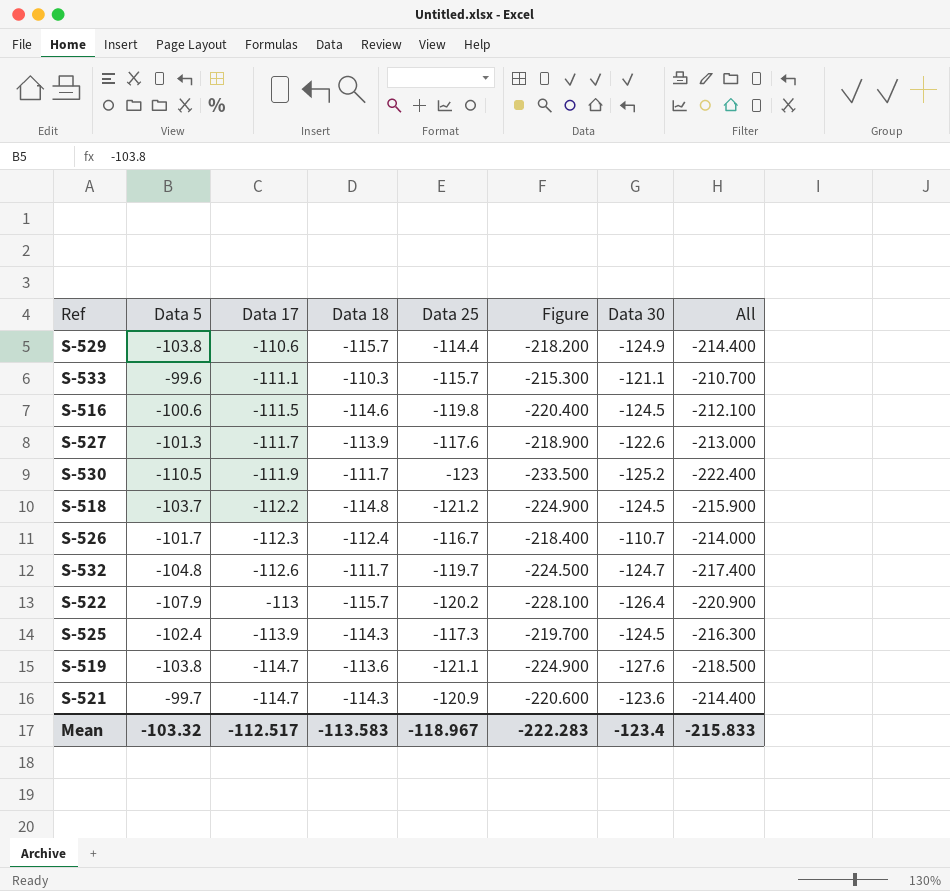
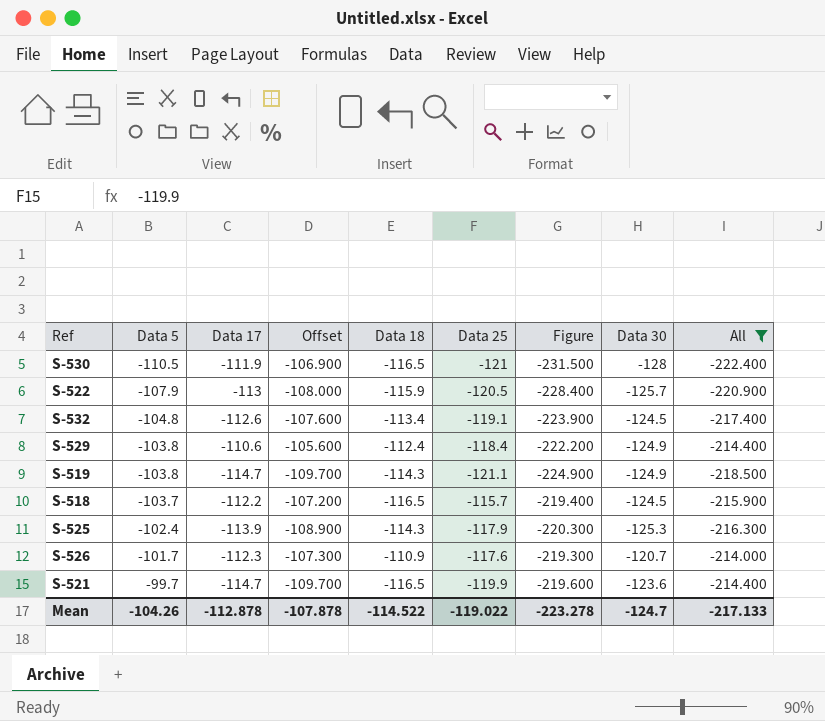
filter: none -> All <= -214.000
row order: Data 17 descending -> Data 5 ascending
column Offset | formula: none -> [Data 17] + 5
S-530 | Data 18: -111.7 -> -116.5
S-530 | Data 25: -123 -> -121
S-530 | Figure: -233.500 -> -231.500
S-530 | Data 30: -125.2 -> -128
S-522 | Data 18: -115.7 -> -115.9
S-522 | Data 25: -120.2 -> -120.5
S-522 | Figure: -228.100 -> -228.400
S-522 | Data 30: -126.4 -> -125.7
S-532 | Data 18: -111.7 -> -113.4
S-532 | Data 25: -119.7 -> -119.1
S-532 | Figure: -224.500 -> -223.900
S-532 | Data 30: -124.7 -> -124.5
S-529 | Data 18: -115.7 -> -112.4
S-529 | Data 25: -114.4 -> -118.4
S-529 | Figure: -218.200 -> -222.200
S-519 | Data 18: -113.6 -> -114.3
S-519 | Data 30: -127.6 -> -124.9
S-518 | Data 18: -114.8 -> -116.5
S-518 | Data 25: -121.2 -> -115.7
S-518 | Figure: -224.900 -> -219.400
S-525 | Data 25: -117.3 -> -117.9
S-525 | Figure: -219.700 -> -220.300
S-525 | Data 30: -124.5 -> -125.3
S-526 | Data 18: -112.4 -> -110.9
S-526 | Data 25: -116.7 -> -117.6
S-526 | Figure: -218.400 -> -219.300
S-526 | Data 30: -110.7 -> -120.7
S-521 | Data 18: -114.3 -> -116.5
S-521 | Data 25: -120.9 -> -119.9
S-521 | Figure: -220.600 -> -219.600
Mean | Data 5: -103.32 -> -104.26
Mean | Data 17: -112.517 -> -112.878
Mean | Data 18: -113.583 -> -114.522
Mean | Data 25: -118.967 -> -119.022
Mean | Figure: -222.283 -> -223.278
Mean | Data 30: -123.4 -> -124.7
Mean | All: -215.833 -> -217.133

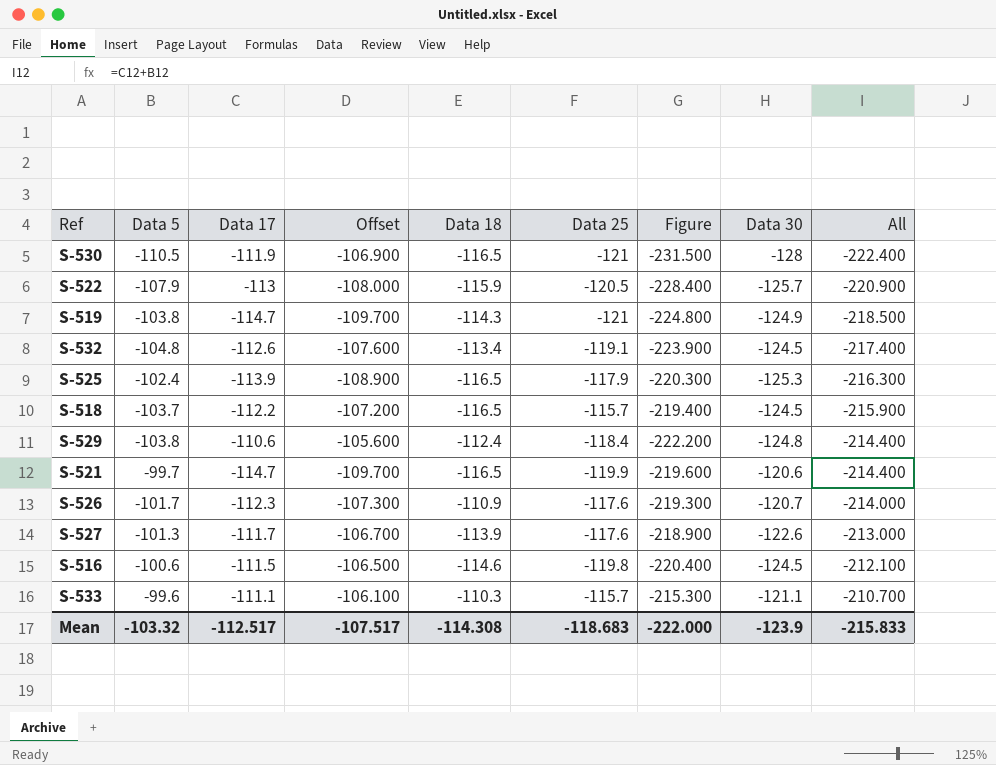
filter: All <= -214.000 -> none
row order: Data 5 ascending -> All ascending
S-519 | Data 25: -121.1 -> -121
S-519 | Figure: -224.900 -> -224.800
S-525 | Data 18: -114.3 -> -116.5
S-529 | Data 30: -124.9 -> -124.8
S-521 | Data 30: -123.6 -> -120.6
Mean | Data 5: -104.26 -> -103.32
Mean | Data 17: -112.878 -> -112.517
Mean | Offset: -107.878 -> -107.517
Mean | Data 18: -114.522 -> -114.308
Mean | Data 25: -119.022 -> -118.683
Mean | Figure: -223.278 -> -222.000
Mean | Data 30: -124.7 -> -123.9
Mean | All: -217.133 -> -215.833

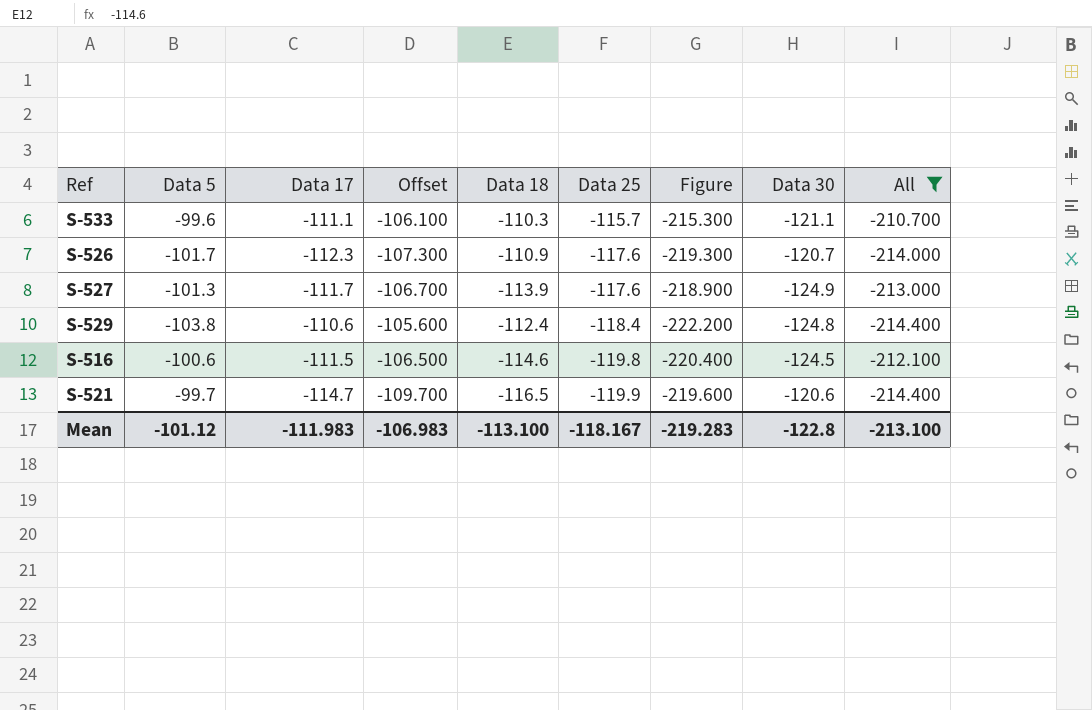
filter: none -> All >= -214.400
row order: All ascending -> Data 25 descending
S-527 | Data 30: -122.6 -> -124.9
Mean | Data 5: -103.32 -> -101.12
Mean | Data 17: -112.517 -> -111.983
Mean | Offset: -107.517 -> -106.983
Mean | Data 18: -114.308 -> -113.100
Mean | Data 25: -118.683 -> -118.167
Mean | Figure: -222.000 -> -219.283
Mean | Data 30: -123.9 -> -122.8
Mean | All: -215.833 -> -213.100

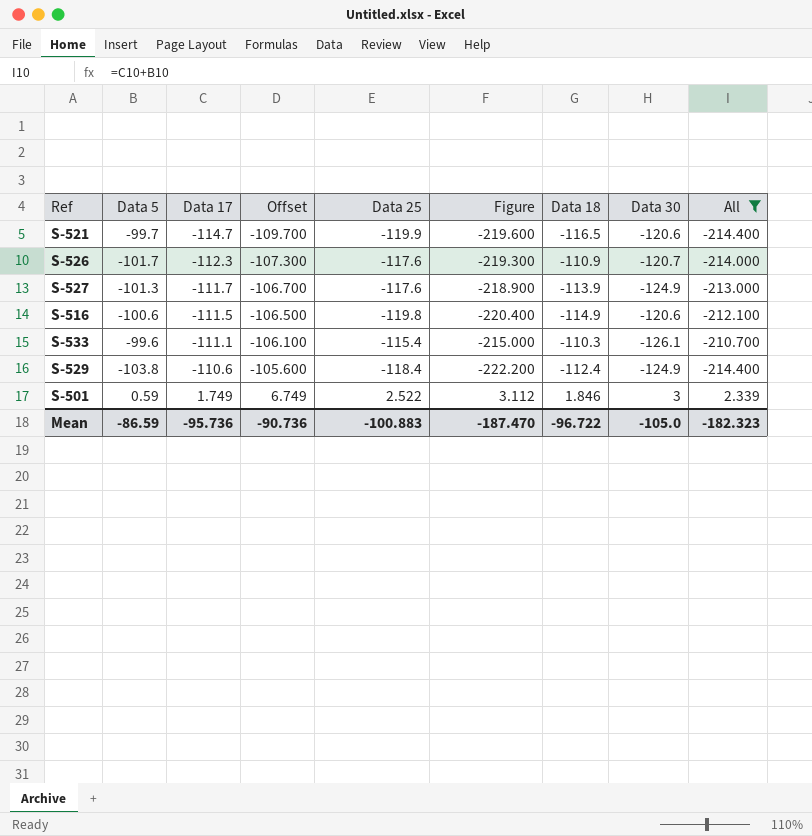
row order: Data 25 descending -> Data 17 ascending
column Data 18 | position: 5 -> 7
S-516 | Data 18: -114.6 -> -114.9
S-516 | Data 30: -124.5 -> -120.6
S-533 | Data 25: -115.7 -> -115.4
S-533 | Figure: -215.300 -> -215.000
S-533 | Data 30: -121.1 -> -126.1
S-529 | Data 30: -124.8 -> -124.9
row S-501: none -> 0.59 | 1.749 | 6.749 | 2.522 | 3.112 | 1.846 | 3 | 2.339
Mean | Data 5: -101.12 -> -86.59
Mean | Data 17: -111.983 -> -95.736
Mean | Offset: -106.983 -> -90.736
Mean | Data 25: -118.167 -> -100.883
Mean | Figure: -219.283 -> -187.470
Mean | Data 18: -113.100 -> -96.722
Mean | Data 30: -122.8 -> -105.0
Mean | All: -213.100 -> -182.323

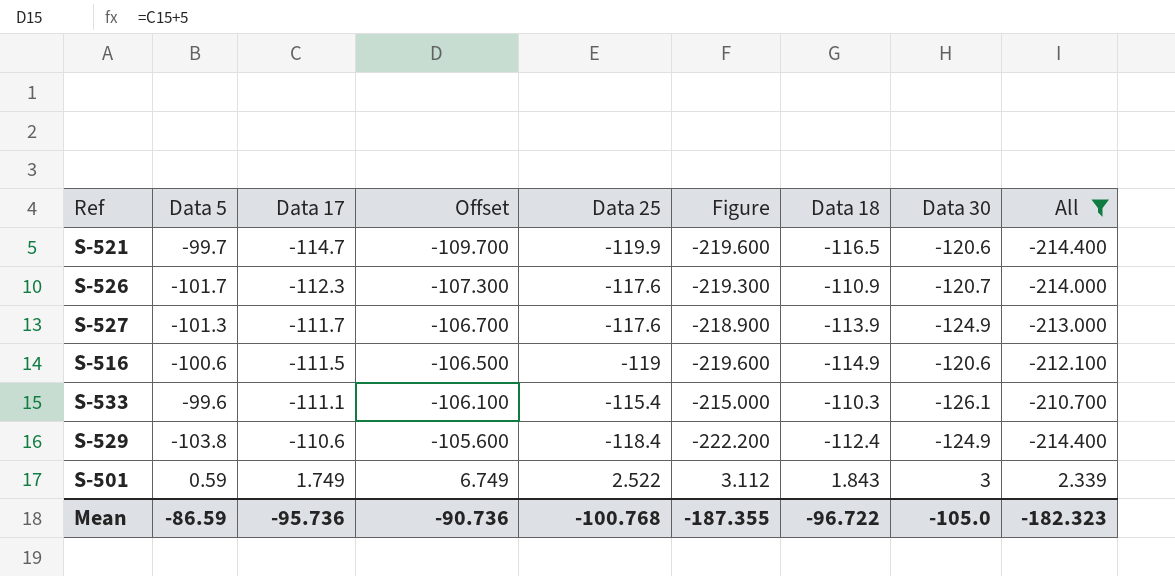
S-516 | Data 25: -119.8 -> -119
S-516 | Figure: -220.400 -> -219.600
S-501 | Data 18: 1.846 -> 1.843
Mean | Data 25: -100.883 -> -100.768
Mean | Figure: -187.470 -> -187.355

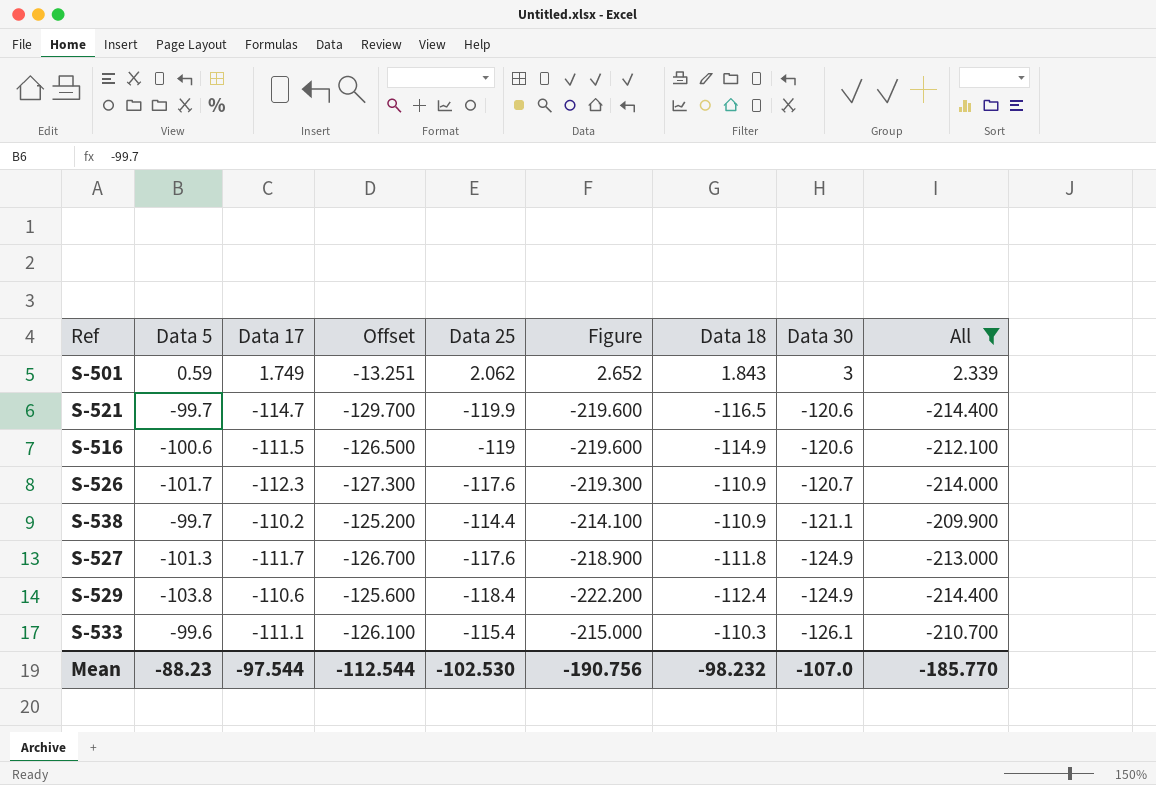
row order: Data 17 ascending -> Data 30 descending
column Offset | formula: [Data 17] + 5 -> [Data 17] - 15
S-501 | Data 25: 2.522 -> 2.062
S-501 | Figure: 3.112 -> 2.652
row S-538: none -> -99.7 | -110.2 | -125.200 | -114.4 | -214.100 | -110.9 | -121.1 | -209.900
S-527 | Data 18: -113.9 -> -111.8
Mean | Data 5: -86.59 -> -88.23
Mean | Data 17: -95.736 -> -97.544
Mean | Offset: -90.736 -> -112.544
Mean | Data 25: -100.768 -> -102.530
Mean | Figure: -187.355 -> -190.756
Mean | Data 18: -96.722 -> -98.232
Mean | Data 30: -105.0 -> -107.0
Mean | All: -182.323 -> -185.770

